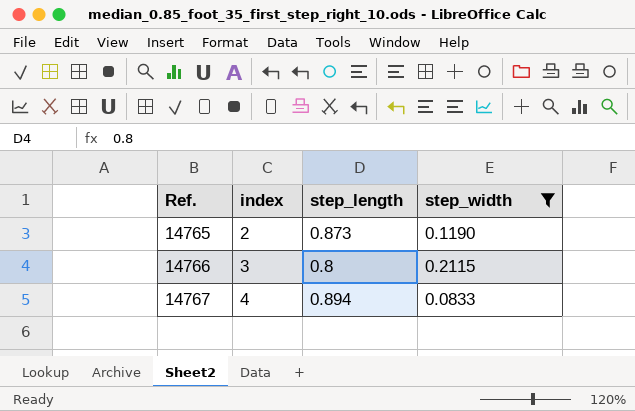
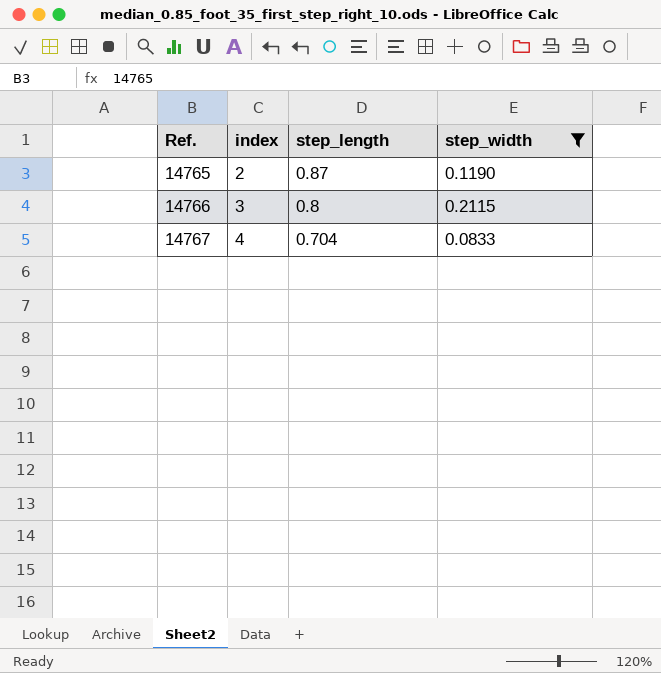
14765 | step_length: 0.873 -> 0.87
14767 | step_length: 0.894 -> 0.704

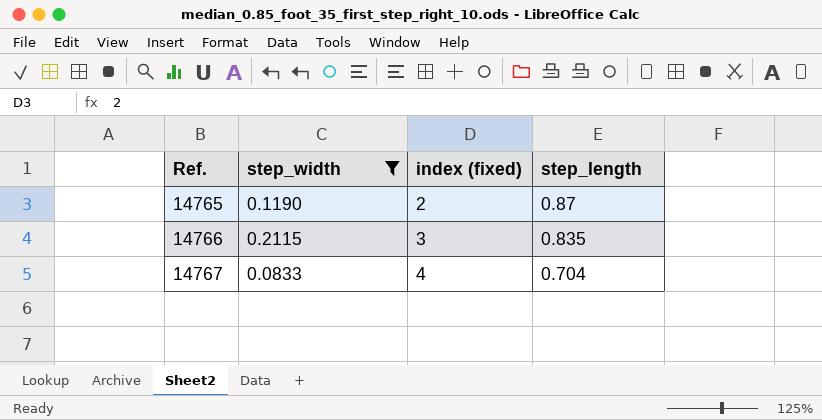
column step_width | position: 4 -> 2
column name: index -> index (fixed)
14766 | step_length: 0.8 -> 0.835

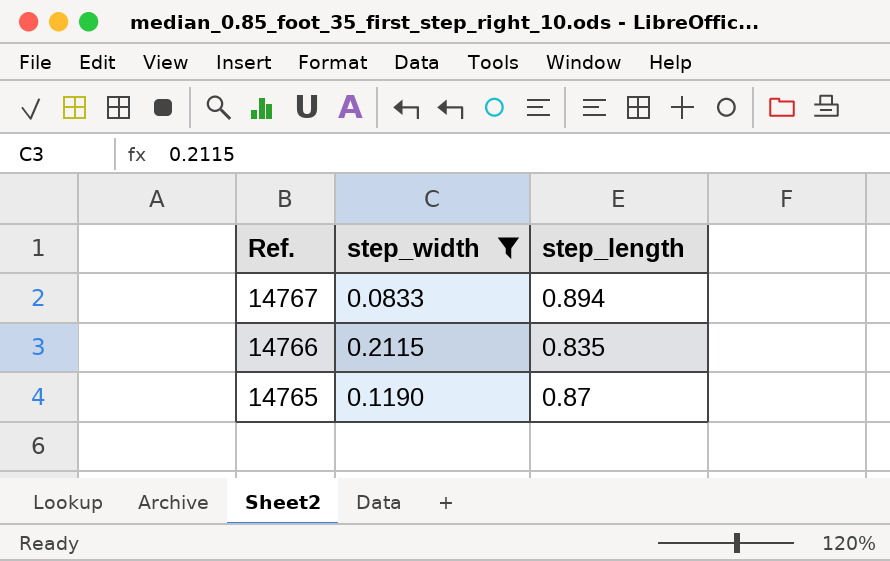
row order: Ref. ascending -> Ref. descending
column index (fixed) | position: 3 -> none
14767 | step_length: 0.704 -> 0.894

